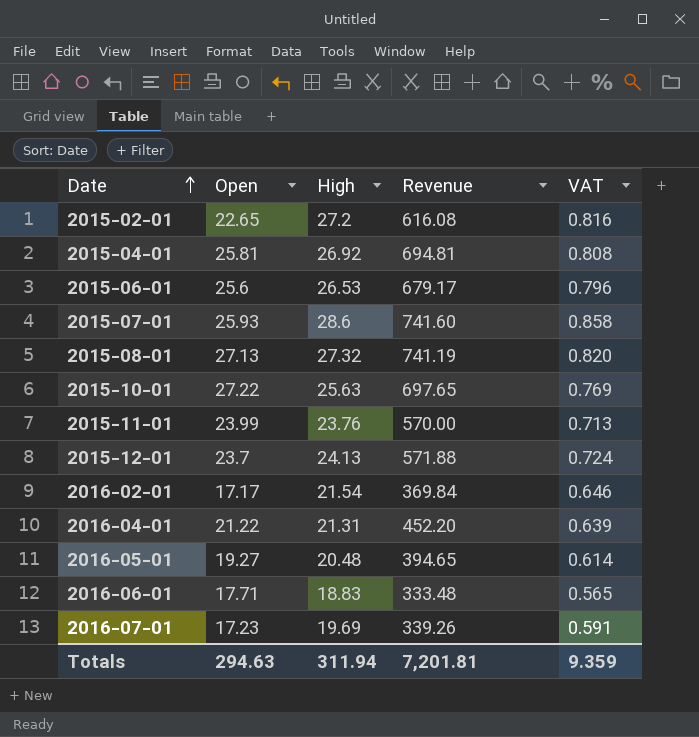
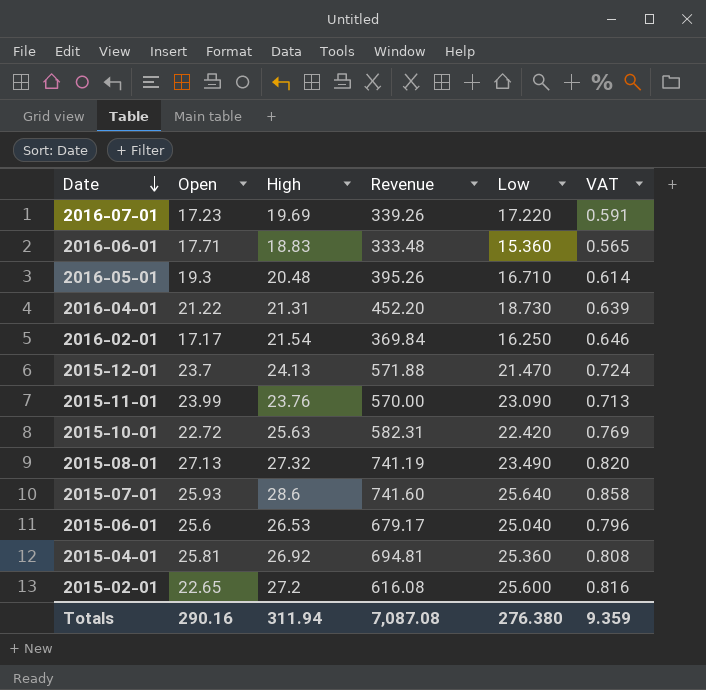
row order: Date ascending -> Date descending
column Low | position: none -> 5
2016-05-01 | Open: 19.27 -> 19.3
2016-05-01 | Revenue: 394.65 -> 395.26
2015-10-01 | Open: 27.22 -> 22.72
2015-10-01 | Revenue: 697.65 -> 582.31
Totals | Open: 294.63 -> 290.16
Totals | Revenue: 7,201.81 -> 7,087.08

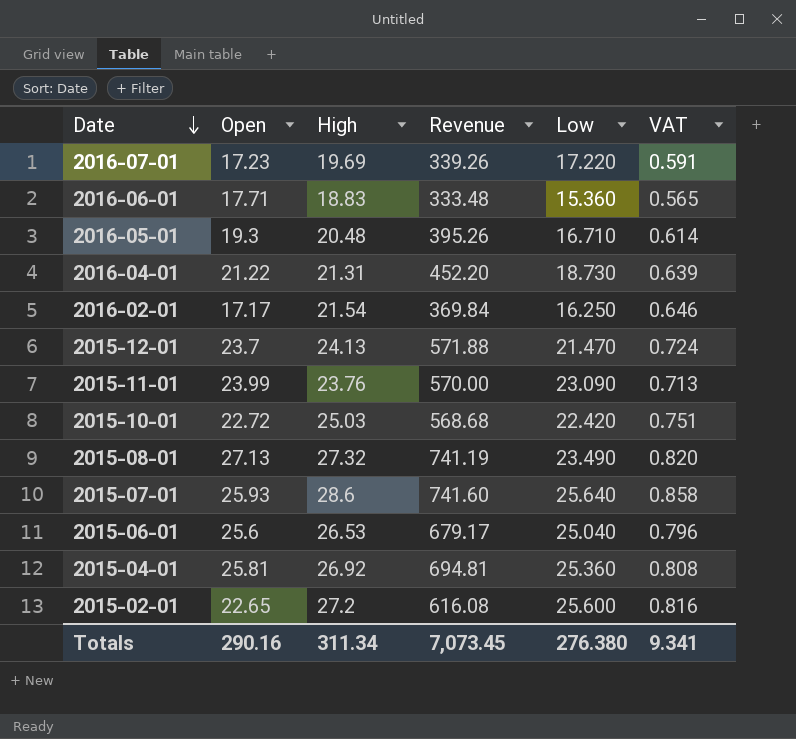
2015-10-01 | High: 25.63 -> 25.03
2015-10-01 | Revenue: 582.31 -> 568.68
2015-10-01 | VAT: 0.769 -> 0.751
Totals | High: 311.94 -> 311.34
Totals | Revenue: 7,087.08 -> 7,073.45
Totals | VAT: 9.359 -> 9.341

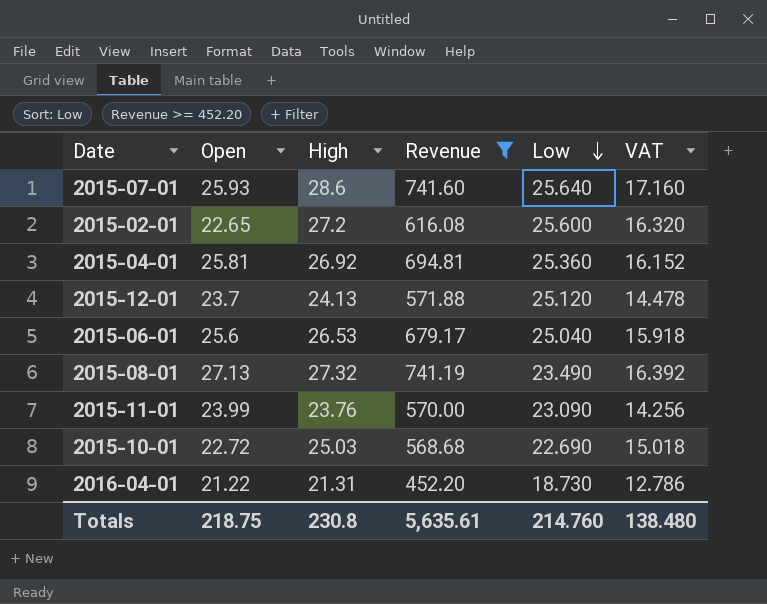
filter: none -> Revenue >= 452.20
row order: Date descending -> Low descending
column VAT | formula: [High] * 0.03 -> [High] * 0.6
2015-12-01 | Low: 21.470 -> 25.120
2015-10-01 | Low: 22.420 -> 22.690
Totals | Open: 290.16 -> 218.75
Totals | High: 311.34 -> 230.8
Totals | Revenue: 7,073.45 -> 5,635.61
Totals | Low: 276.380 -> 214.760
Totals | VAT: 9.341 -> 138.480

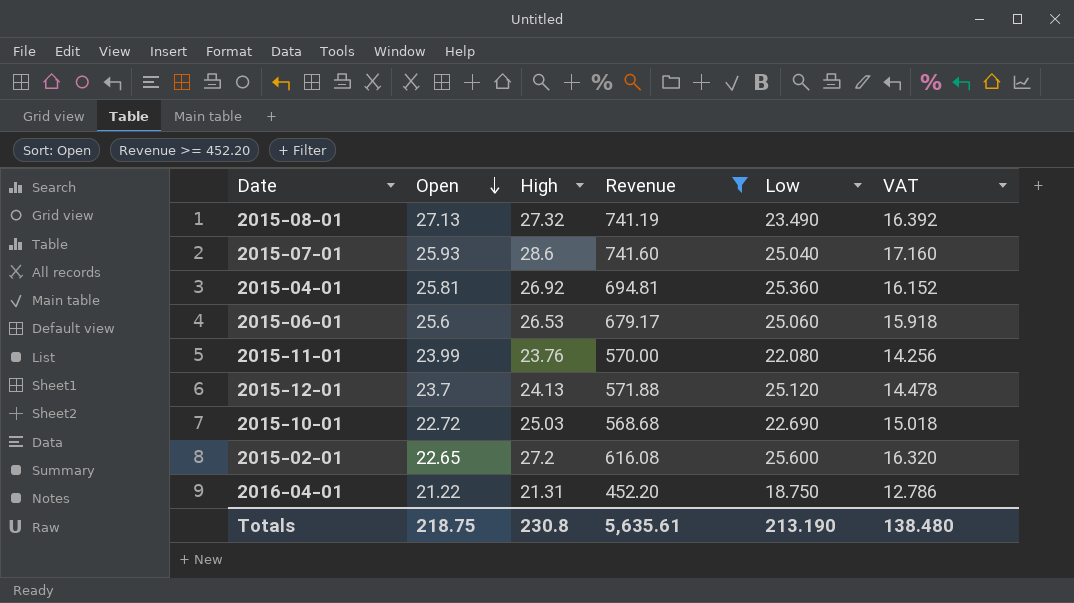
row order: Low descending -> Open descending
2015-07-01 | Low: 25.640 -> 25.040
2015-06-01 | Low: 25.040 -> 25.060
2015-11-01 | Low: 23.090 -> 22.080
2016-04-01 | Low: 18.730 -> 18.750
Totals | Low: 214.760 -> 213.190

